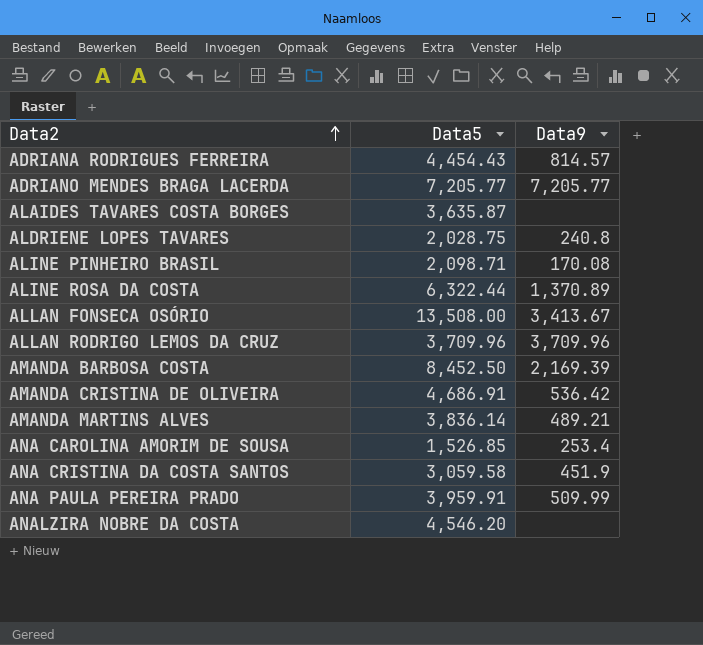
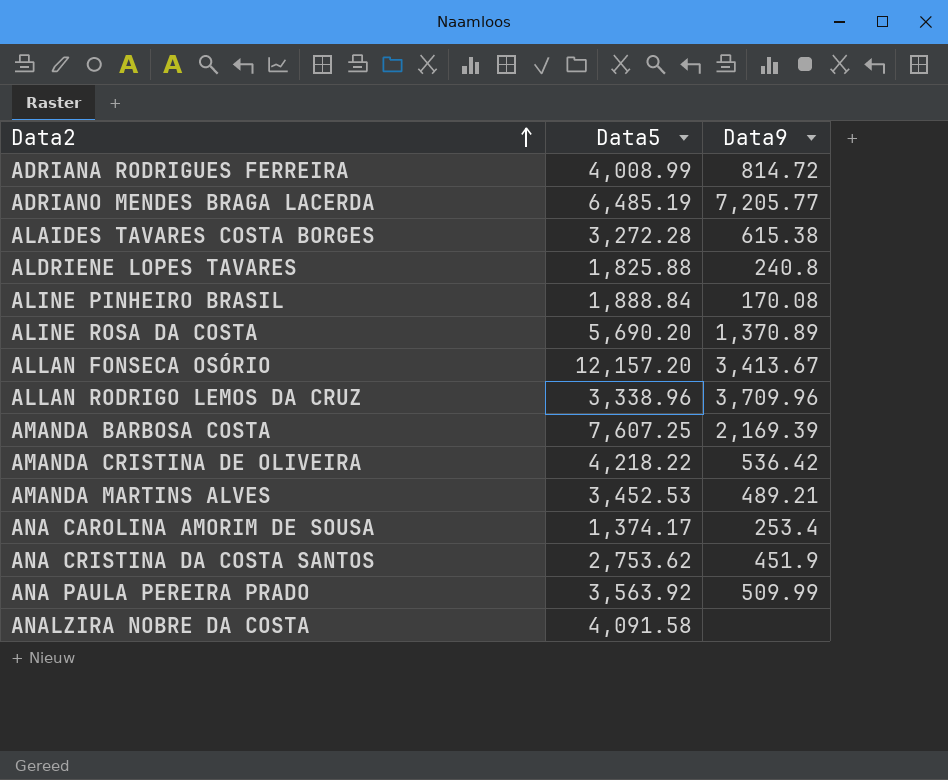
ADRIANA RODRIGUES FERREIRA | Data5: 4,454.43 -> 4,008.99
ADRIANA RODRIGUES FERREIRA | Data9: 814.57 -> 814.72
ADRIANO MENDES BRAGA LACERDA | Data5: 7,205.77 -> 6,485.19
ALAIDES TAVARES COSTA BORGES | Data5: 3,635.87 -> 3,272.28
ALAIDES TAVARES COSTA BORGES | Data9: none -> 615.38
ALDRIENE LOPES TAVARES | Data5: 2,028.75 -> 1,825.88
ALINE PINHEIRO BRASIL | Data5: 2,098.71 -> 1,888.84
ALINE ROSA DA COSTA | Data5: 6,322.44 -> 5,690.20
ALLAN FONSECA OSÓRIO | Data5: 13,508.00 -> 12,157.20
ALLAN RODRIGO LEMOS DA CRUZ | Data5: 3,709.96 -> 3,338.96
AMANDA BARBOSA COSTA | Data5: 8,452.50 -> 7,607.25
AMANDA CRISTINA DE OLIVEIRA | Data5: 4,686.91 -> 4,218.22
AMANDA MARTINS ALVES | Data5: 3,836.14 -> 3,452.53
ANA CAROLINA AMORIM DE SOUSA | Data5: 1,526.85 -> 1,374.17
ANA CRISTINA DA COSTA SANTOS | Data5: 3,059.58 -> 2,753.62
ANA PAULA PEREIRA PRADO | Data5: 3,959.91 -> 3,563.92
ANALZIRA NOBRE DA COSTA | Data5: 4,546.20 -> 4,091.58

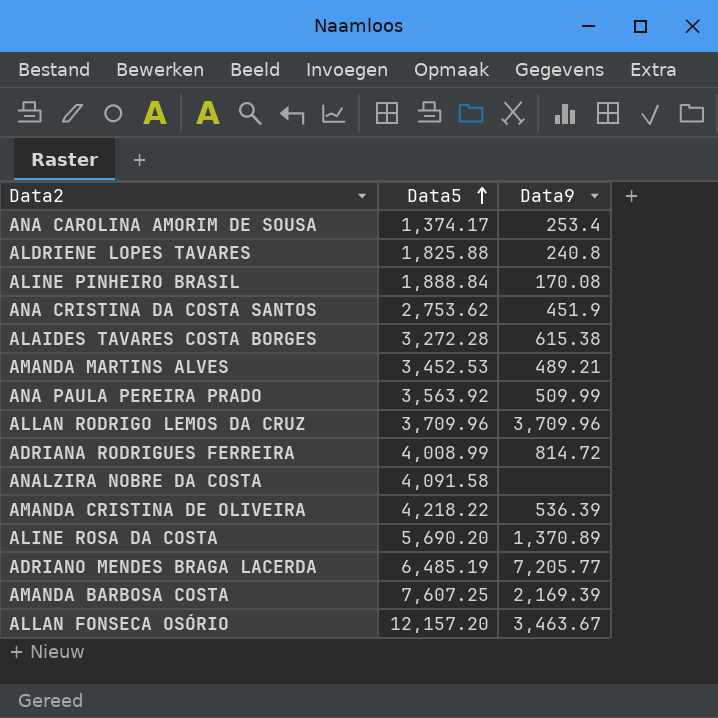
row order: Data2 ascending -> Data5 ascending
ALLAN RODRIGO LEMOS DA CRUZ | Data5: 3,338.96 -> 3,709.96
AMANDA CRISTINA DE OLIVEIRA | Data9: 536.42 -> 536.39
ALLAN FONSECA OSÓRIO | Data9: 3,413.67 -> 3,463.67

